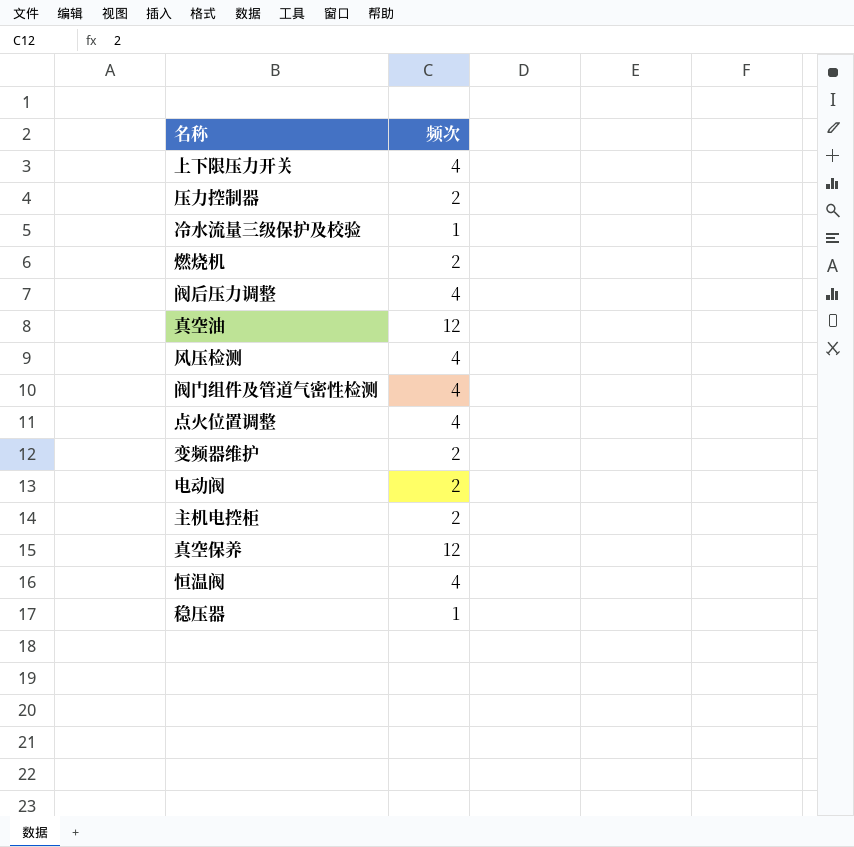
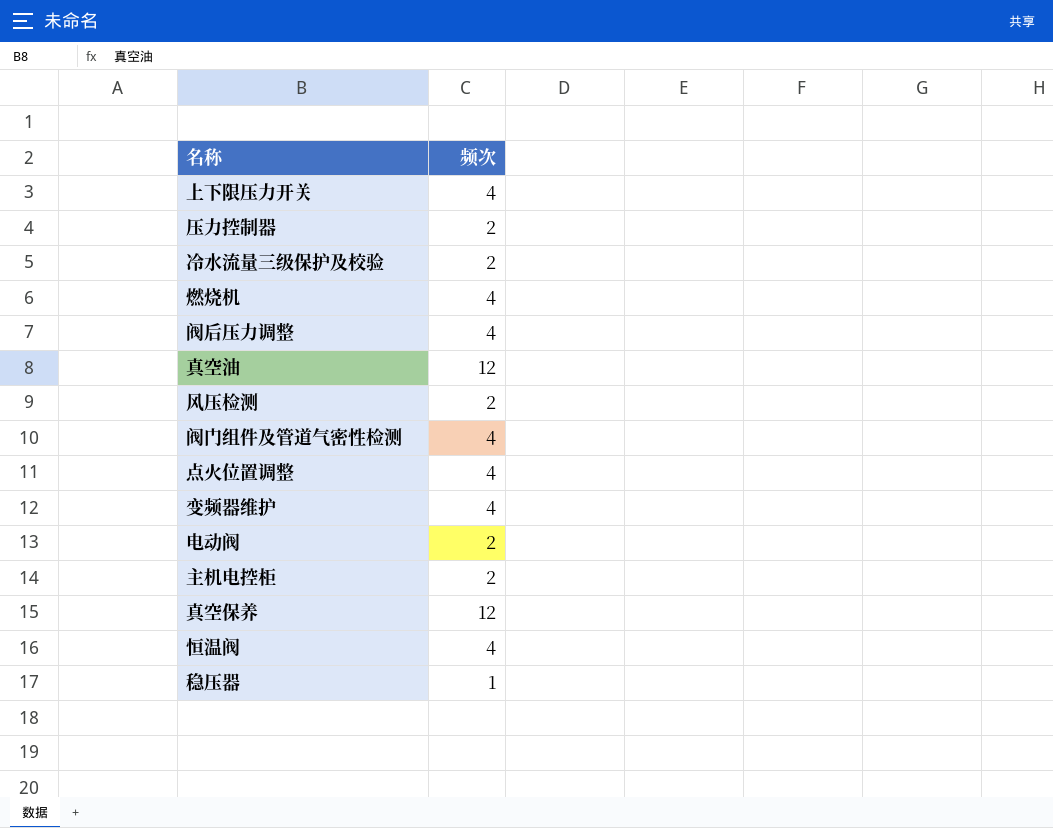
冷水流量三级保护及校验 | 频次: 1 -> 2
燃烧机 | 频次: 2 -> 4
风压检测 | 频次: 4 -> 2
变频器维护 | 频次: 2 -> 4

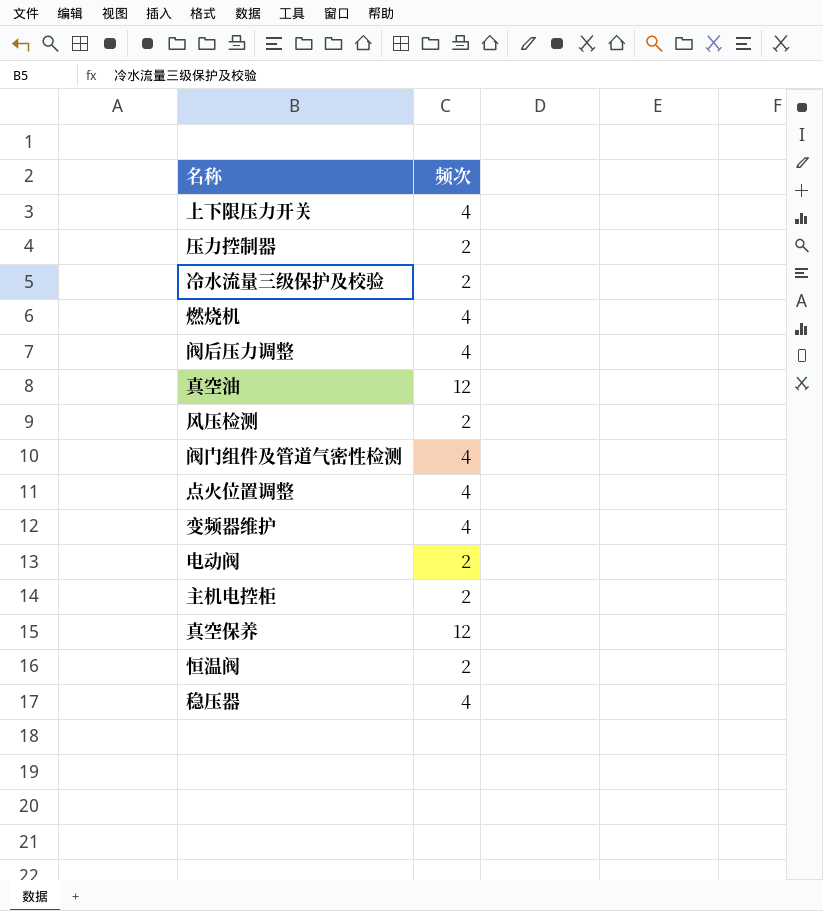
恒温阀 | 频次: 4 -> 2
稳压器 | 频次: 1 -> 4

